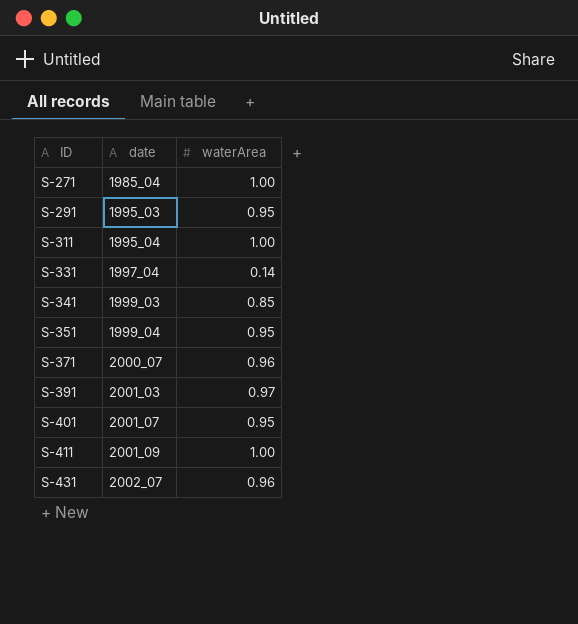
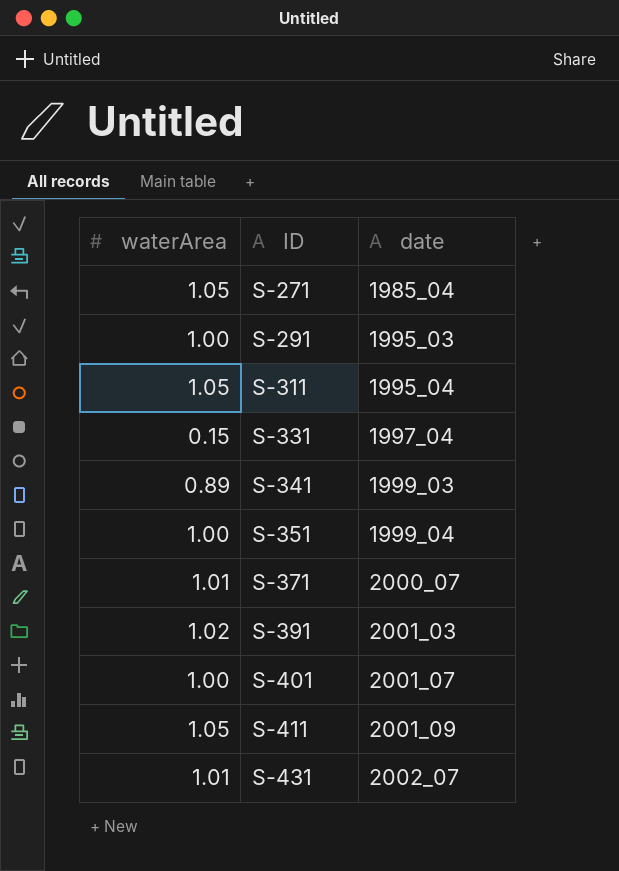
column waterArea | position: 3 -> 1
S-271 | waterArea: 1.00 -> 1.05
S-291 | waterArea: 0.95 -> 1.00
S-311 | waterArea: 1.00 -> 1.05
S-331 | waterArea: 0.14 -> 0.15
S-341 | waterArea: 0.85 -> 0.89
S-351 | waterArea: 0.95 -> 1.00
S-371 | waterArea: 0.96 -> 1.01
S-391 | waterArea: 0.97 -> 1.02
S-401 | waterArea: 0.95 -> 1.00
S-411 | waterArea: 1.00 -> 1.05
S-431 | waterArea: 0.96 -> 1.01

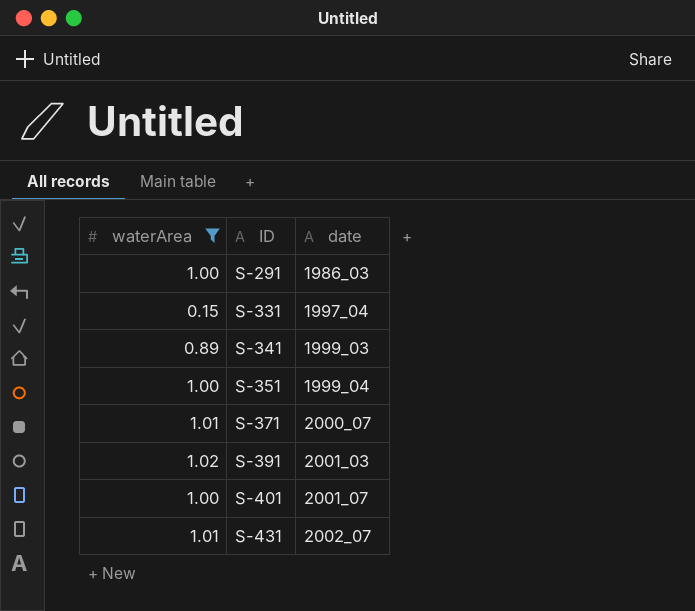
filter: none -> waterArea != 1.05
S-291 | date: 1995_03 -> 1986_03

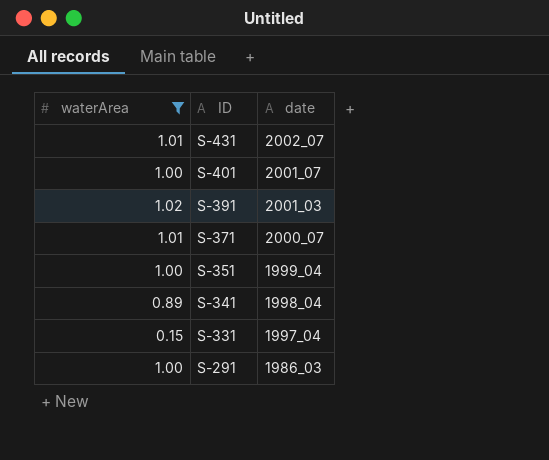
row order: ID ascending -> ID descending
S-341 | date: 1999_03 -> 1998_04

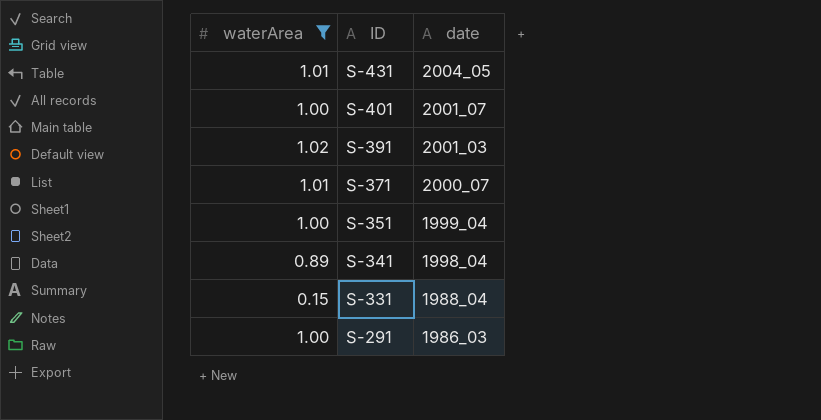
S-431 | date: 2002_07 -> 2004_05
S-331 | date: 1997_04 -> 1988_04

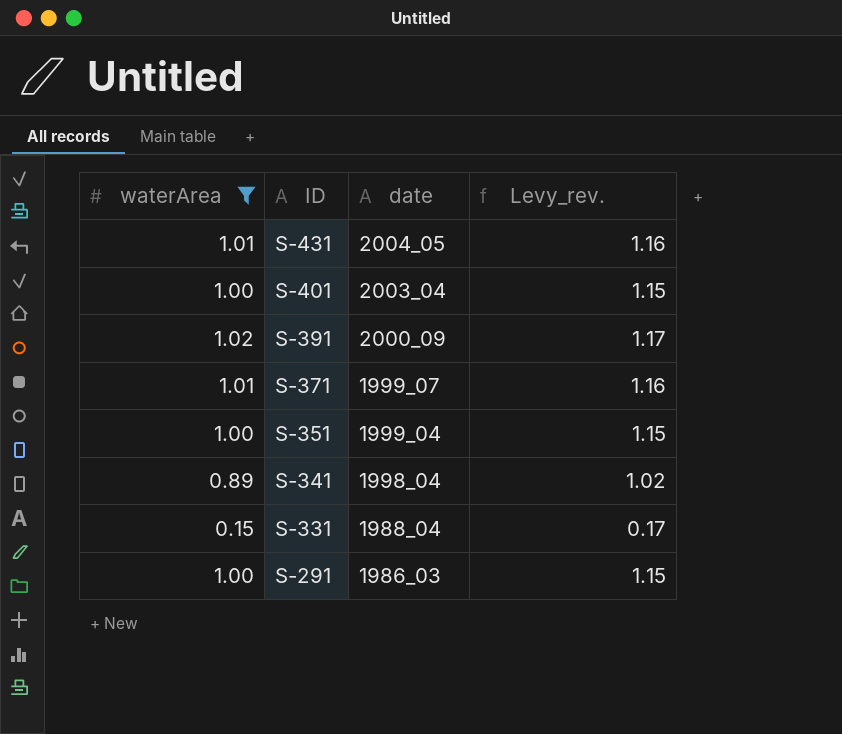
column Levy_rev. | formula: none -> [waterArea] * 1.15
S-401 | date: 2001_07 -> 2003_04
S-391 | date: 2001_03 -> 2000_09
S-371 | date: 2000_07 -> 1999_07

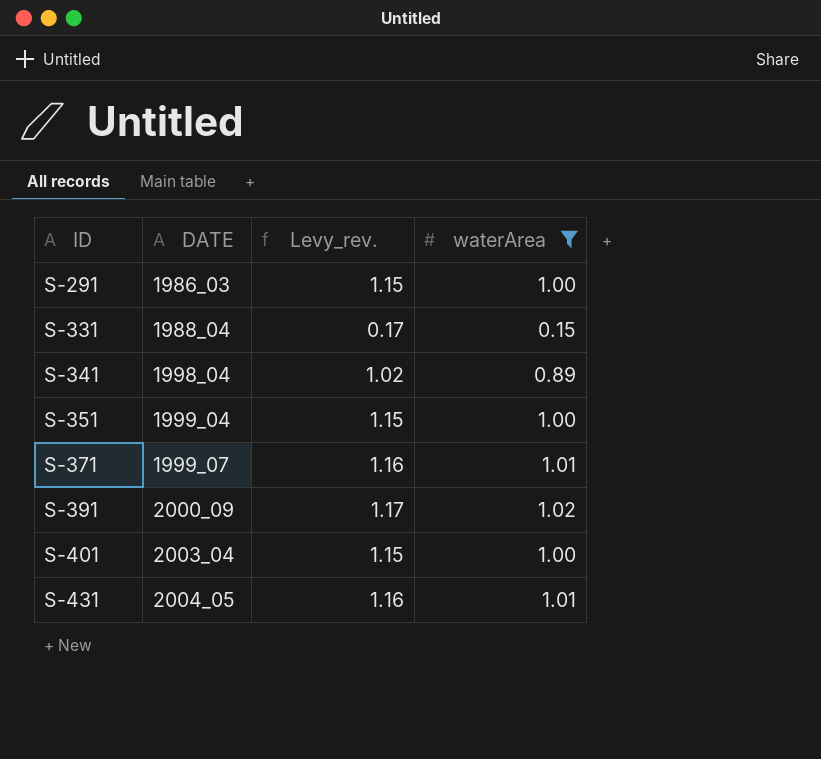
row order: ID descending -> ID ascending
column name: date -> DATE
column waterArea | position: 1 -> 4

